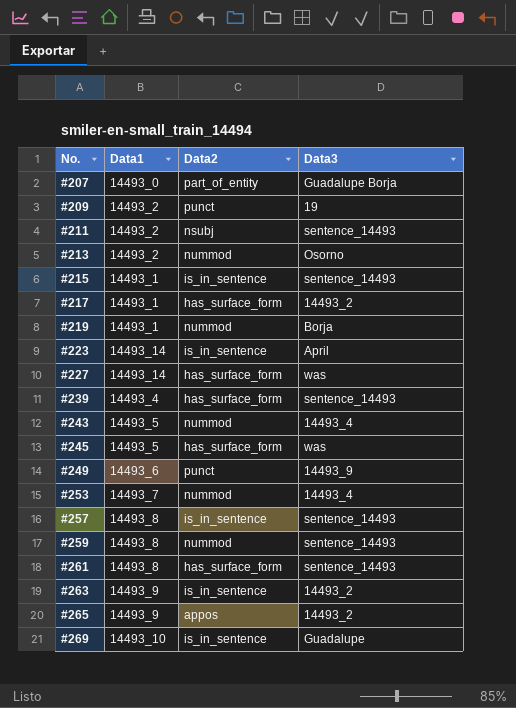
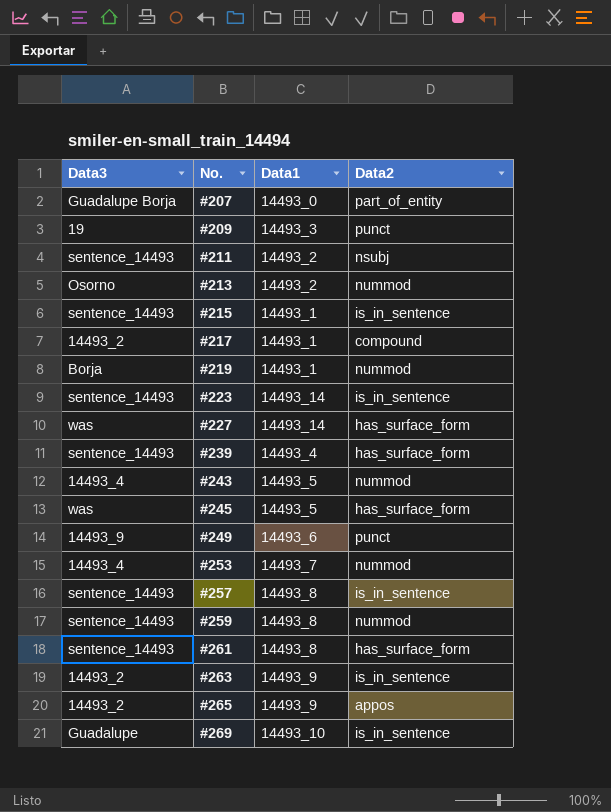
column Data3 | position: 4 -> 1
#209 | Data1: 14493_2 -> 14493_3
#217 | Data2: has_surface_form -> compound
#223 | Data3: April -> sentence_14493

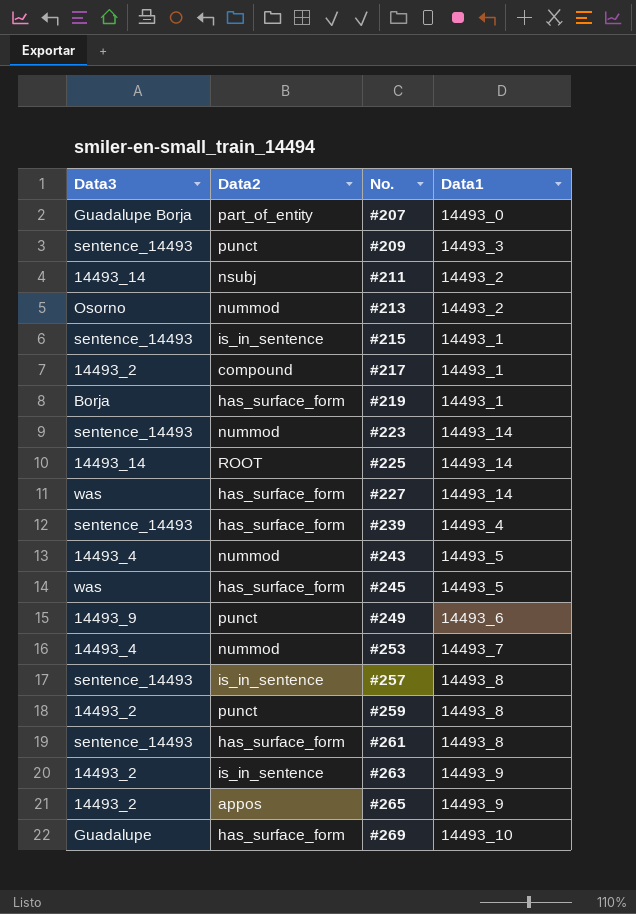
column Data2 | position: 4 -> 2
#209 | Data3: 19 -> sentence_14493
#211 | Data3: sentence_14493 -> 14493_14
#219 | Data2: nummod -> has_surface_form
#223 | Data2: is_in_sentence -> nummod
row #225: none -> 14493_14 | ROOT | 14493_14
#259 | Data3: sentence_14493 -> 14493_2
#259 | Data2: nummod -> punct
#269 | Data2: is_in_sentence -> has_surface_form

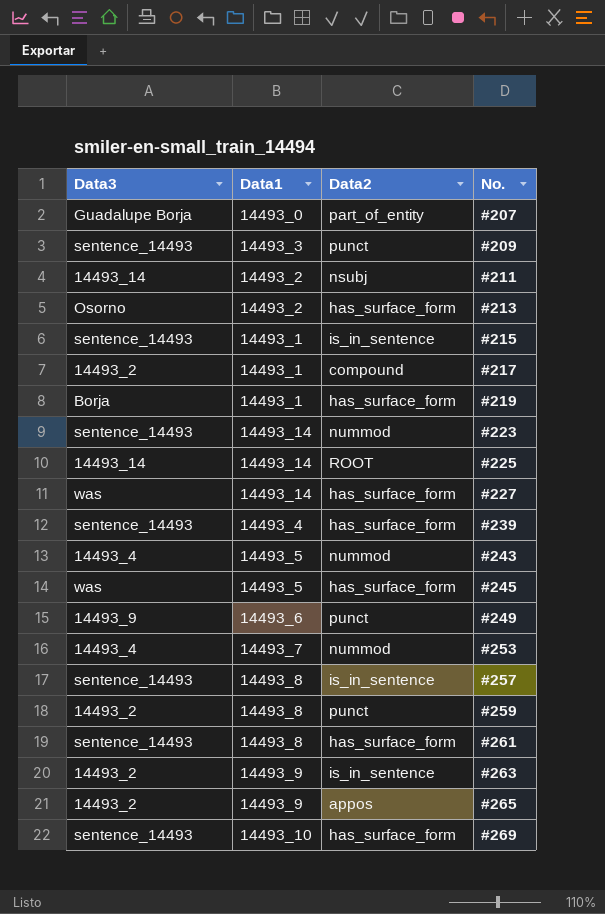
column Data1 | position: 4 -> 2
#213 | Data2: nummod -> has_surface_form
#269 | Data3: Guadalupe -> sentence_14493

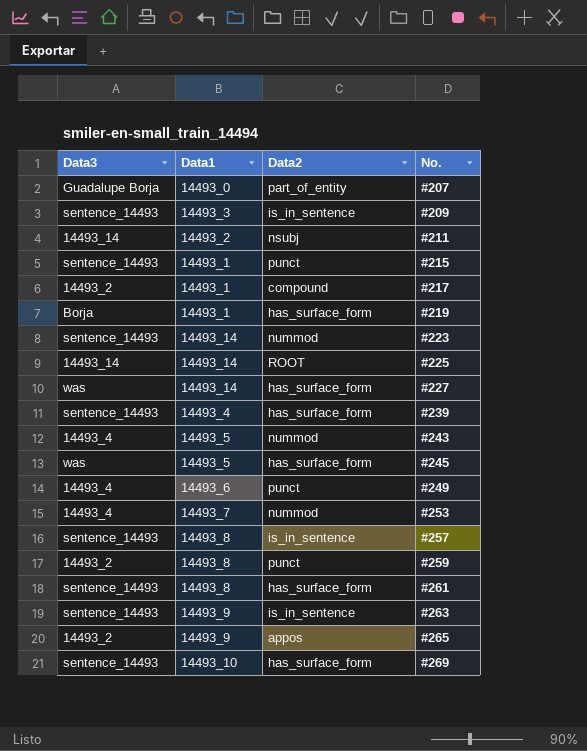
row #213: Osorno | 14493_2 | has_surface_form -> none
#209 | Data2: punct -> is_in_sentence
#215 | Data2: is_in_sentence -> punct
#249 | Data3: 14493_9 -> 14493_4
#263 | Data3: 14493_2 -> sentence_14493

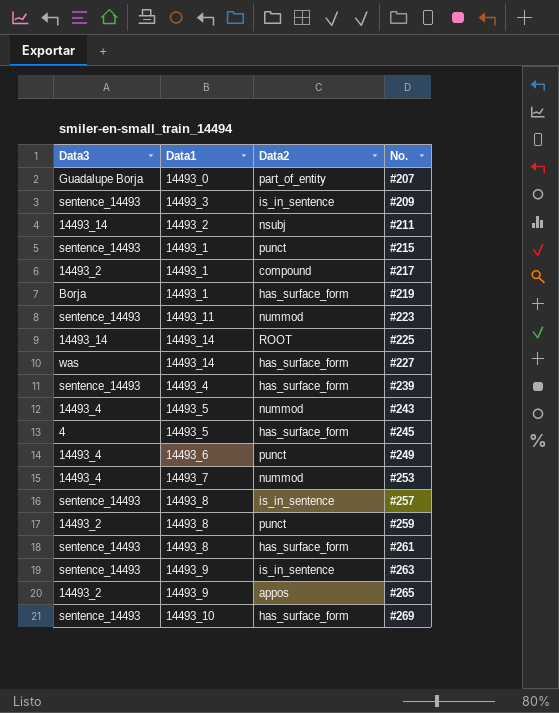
#223 | Data1: 14493_14 -> 14493_11
#245 | Data3: was -> 4

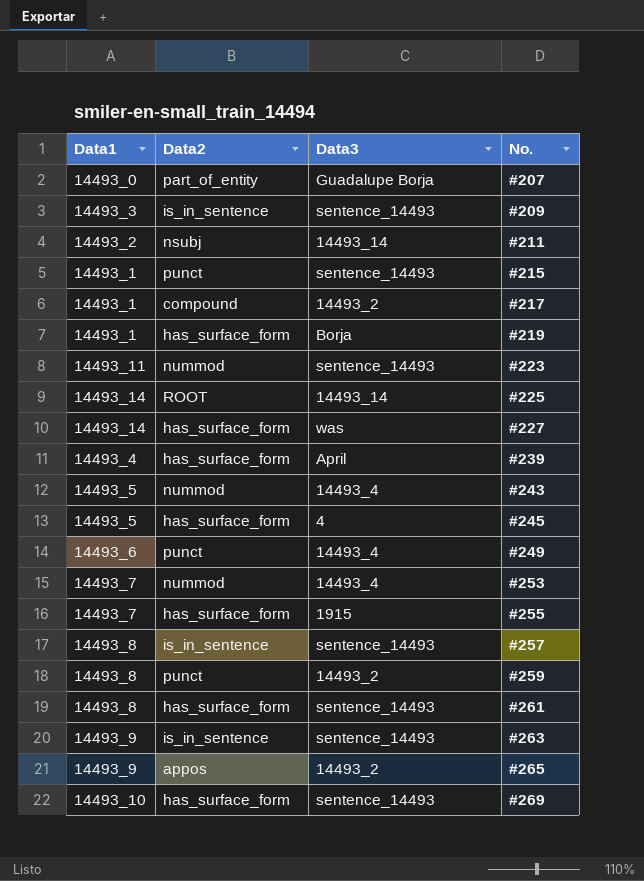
column Data3 | position: 1 -> 3
#239 | Data3: sentence_14493 -> April
row #255: none -> 14493_7 | has_surface_form | 1915

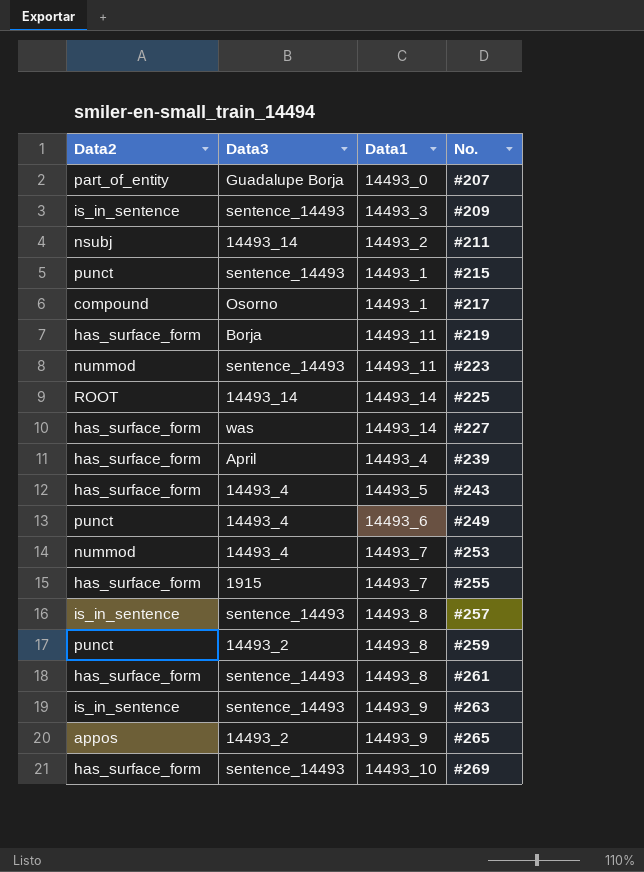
column Data1 | position: 1 -> 3
row #245: 14493_5 | has_surface_form | 4 -> none
#217 | Data3: 14493_2 -> Osorno
#219 | Data1: 14493_1 -> 14493_11
#243 | Data2: nummod -> has_surface_form

